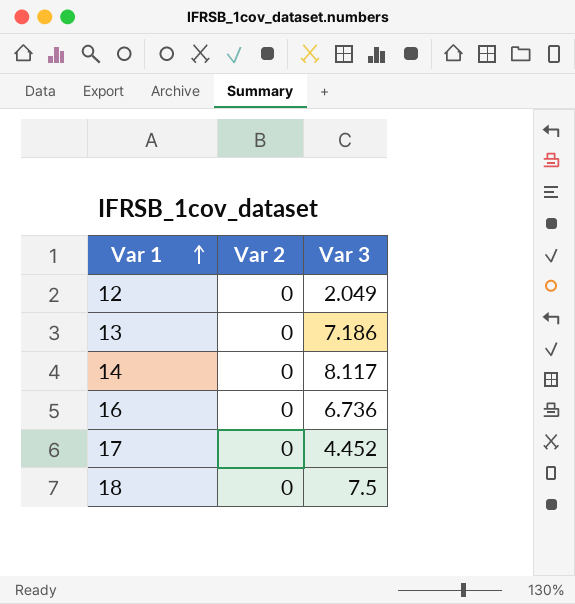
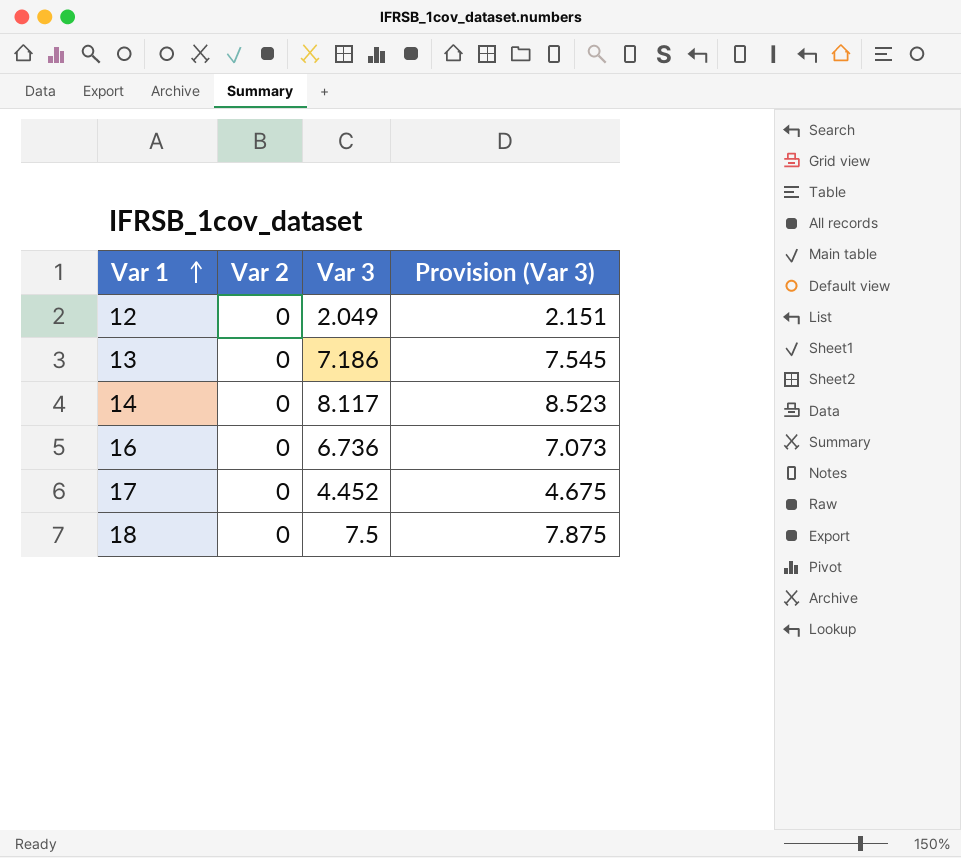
column Provision (Var 3) | formula: none -> [Var 3] * 1.05

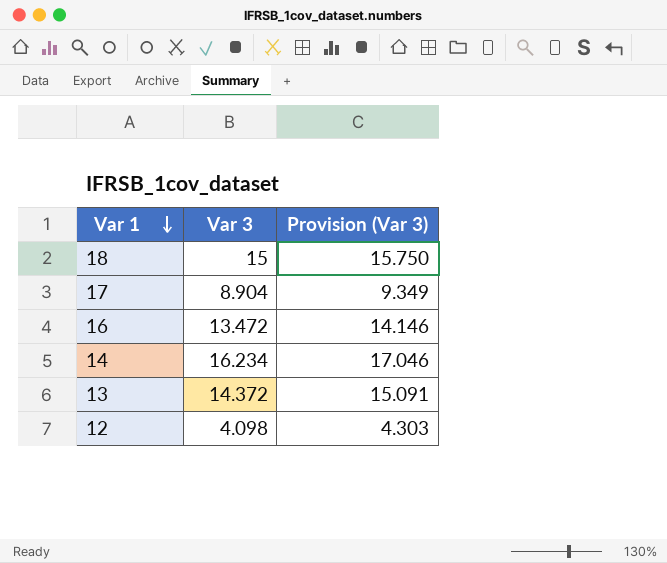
row order: Var 1 ascending -> Var 1 descending
column Var 2 | position: 2 -> none
18 | Var 3: 7.5 -> 15
18 | Provision (Var 3): 7.875 -> 15.750
17 | Var 3: 4.452 -> 8.904
17 | Provision (Var 3): 4.675 -> 9.349
16 | Var 3: 6.736 -> 13.472
16 | Provision (Var 3): 7.073 -> 14.146
14 | Var 3: 8.117 -> 16.234
14 | Provision (Var 3): 8.523 -> 17.046
13 | Var 3: 7.186 -> 14.372
13 | Provision (Var 3): 7.545 -> 15.091
12 | Var 3: 2.049 -> 4.098
12 | Provision (Var 3): 2.151 -> 4.303

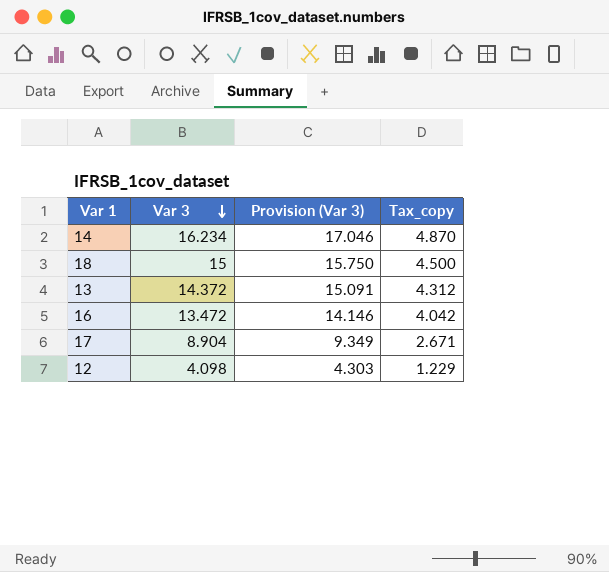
row order: Var 1 descending -> Var 3 descending
column Tax_copy | formula: none -> [Var 3] * 0.3

